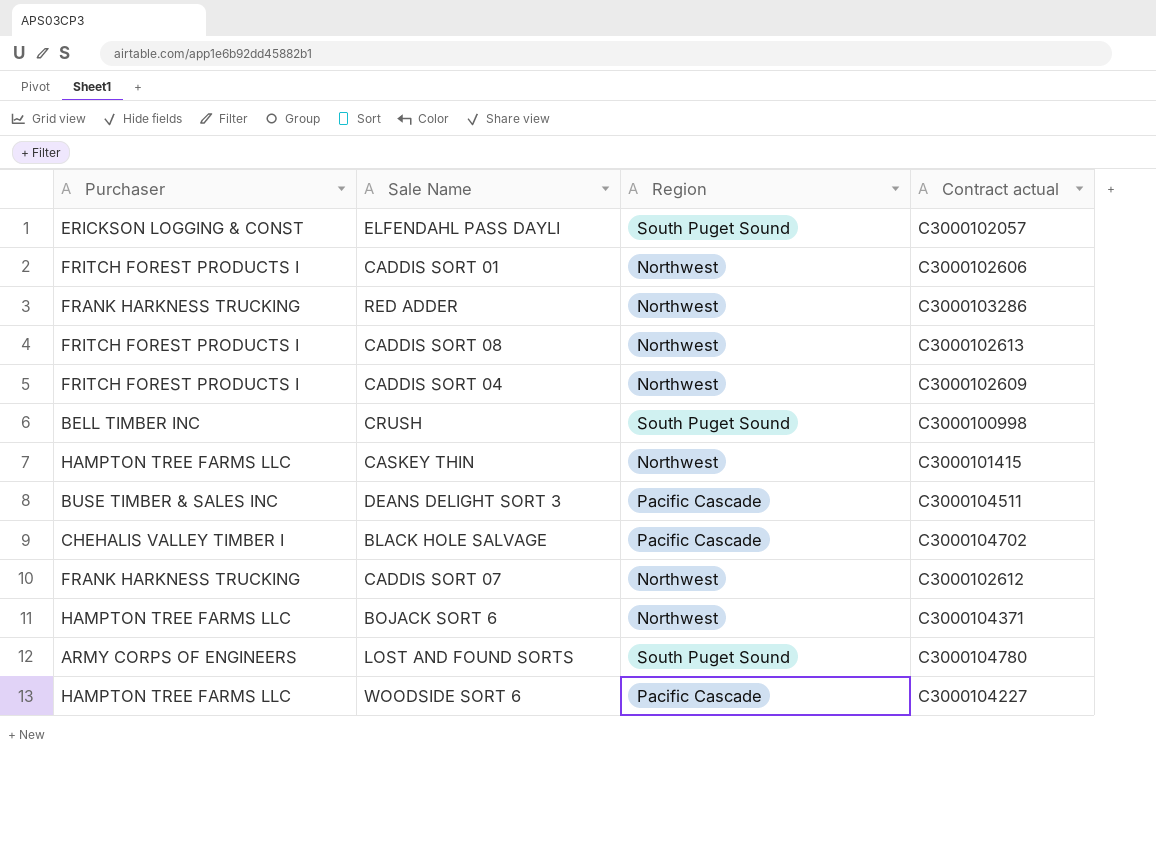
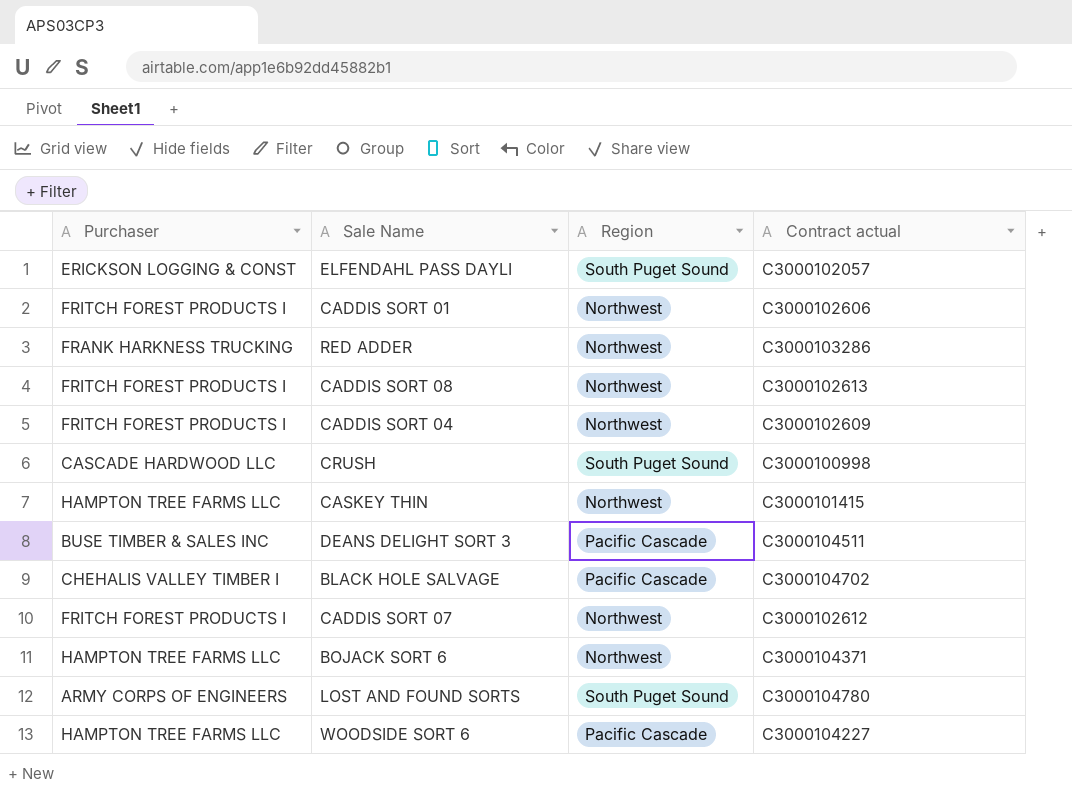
CRUSH | Purchaser: BELL TIMBER INC -> CASCADE HARDWOOD LLC
CADDIS SORT 07 | Purchaser: FRANK HARKNESS TRUCKING -> FRITCH FOREST PRODUCTS I

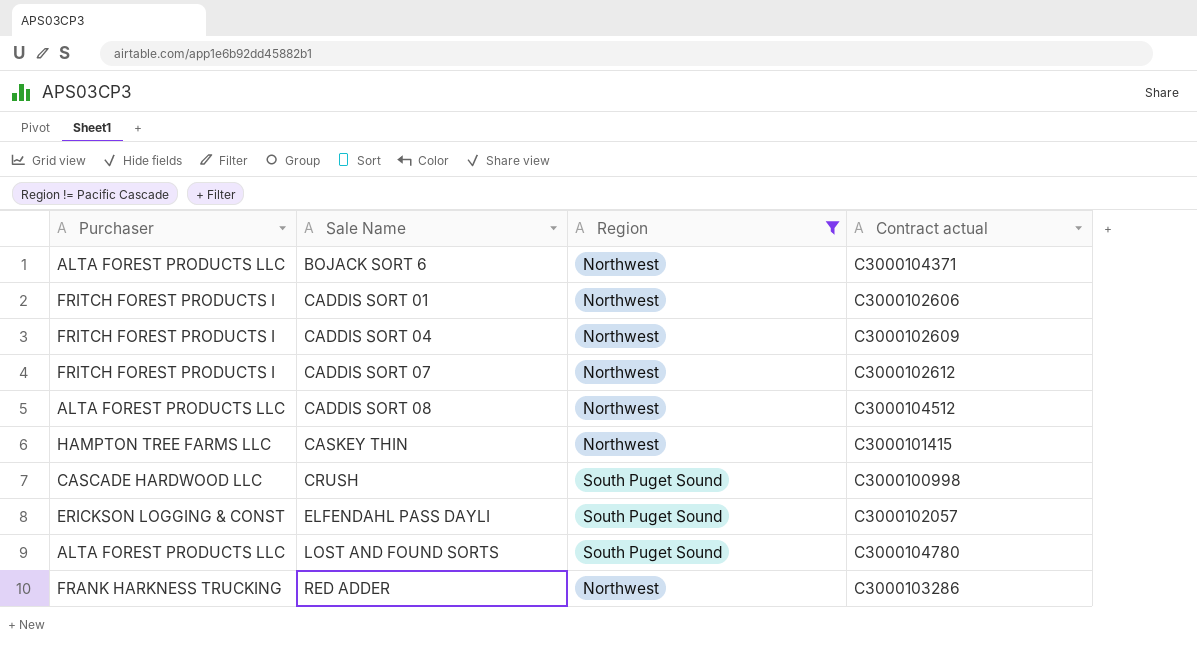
filter: none -> Region != Pacific Cascade
row order: none -> Sale Name ascending
BOJACK SORT 6 | Purchaser: HAMPTON TREE FARMS LLC -> ALTA FOREST PRODUCTS LLC
CADDIS SORT 08 | Purchaser: FRITCH FOREST PRODUCTS I -> ALTA FOREST PRODUCTS LLC
CADDIS SORT 08 | Contract actual: C3000102613 -> C3000104512
LOST AND FOUND SORTS | Purchaser: ARMY CORPS OF ENGINEERS -> ALTA FOREST PRODUCTS LLC

